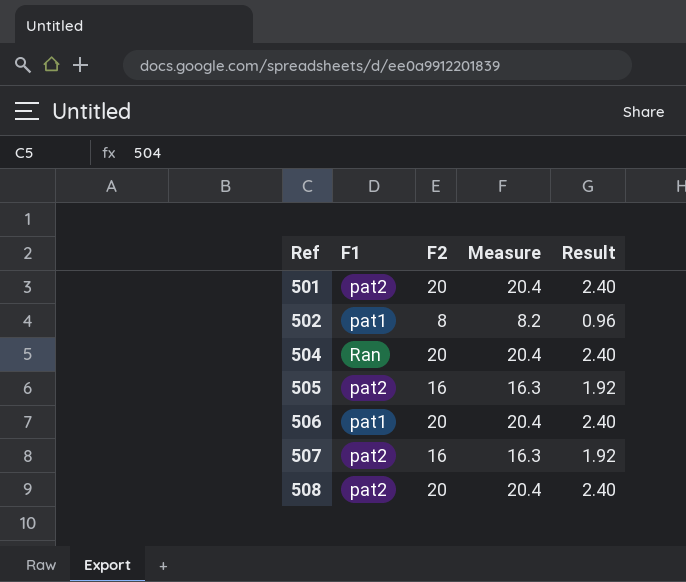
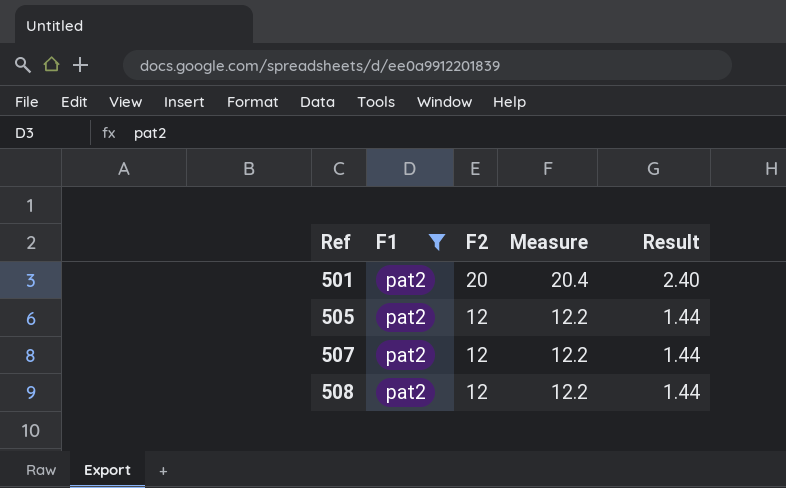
filter: none -> F1 = pat2
505 | F2: 16 -> 12
505 | Measure: 16.3 -> 12.2
505 | Result: 1.92 -> 1.44
507 | F2: 16 -> 12
507 | Measure: 16.3 -> 12.2
507 | Result: 1.92 -> 1.44
508 | F2: 20 -> 12
508 | Measure: 20.4 -> 12.2
508 | Result: 2.40 -> 1.44

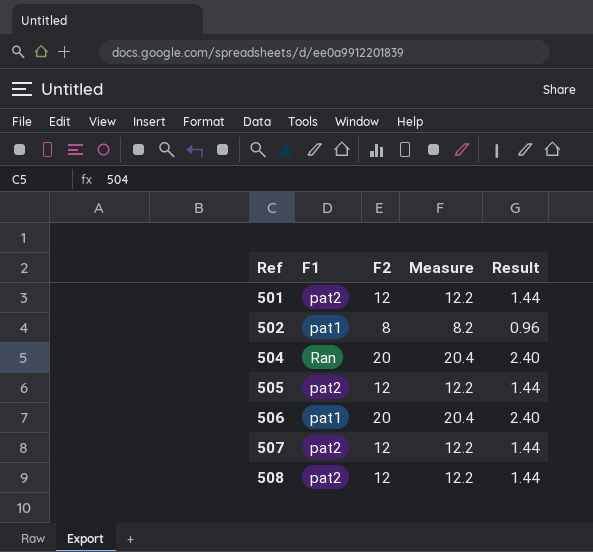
filter: F1 = pat2 -> none
501 | F2: 20 -> 12
501 | Measure: 20.4 -> 12.2
501 | Result: 2.40 -> 1.44

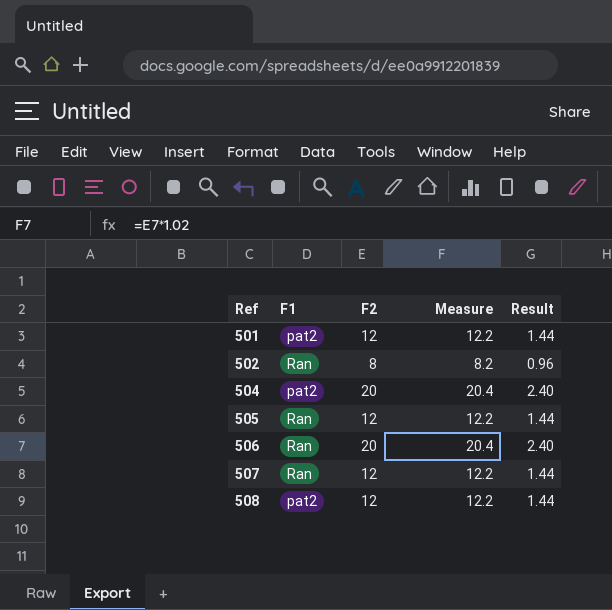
502 | F1: pat1 -> Ran
504 | F1: Ran -> pat2
505 | F1: pat2 -> Ran
506 | F1: pat1 -> Ran
507 | F1: pat2 -> Ran

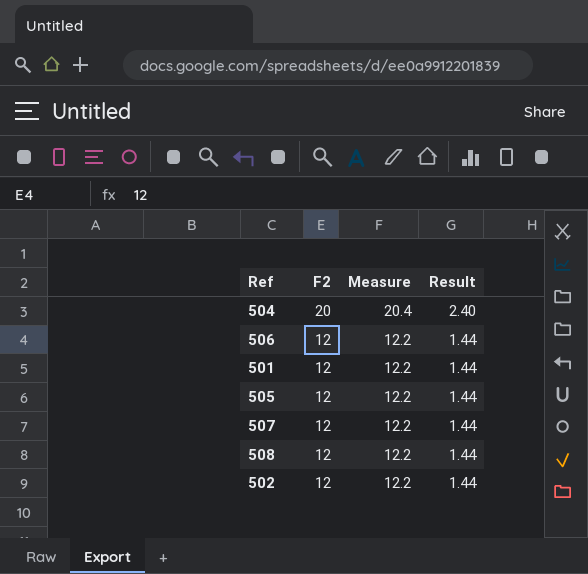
row order: Ref ascending -> F2 descending
column F1 | position: 2 -> none
506 | F2: 20 -> 12
506 | Measure: 20.4 -> 12.2
506 | Result: 2.40 -> 1.44
502 | F2: 8 -> 12
502 | Measure: 8.2 -> 12.2
502 | Result: 0.96 -> 1.44

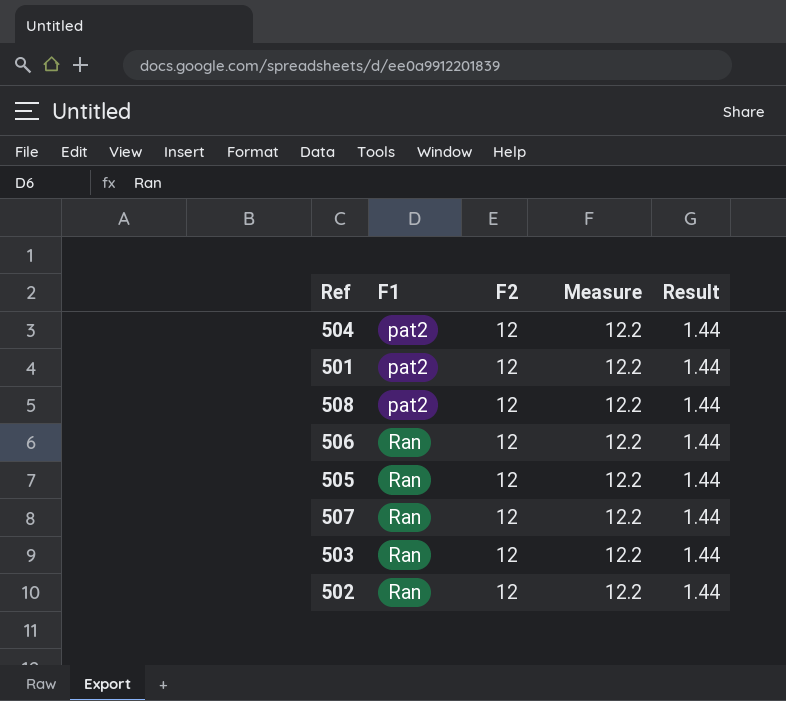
row order: F2 descending -> F1 ascending
column F1 | position: none -> 2
504 | F2: 20 -> 12
504 | Measure: 20.4 -> 12.2
504 | Result: 2.40 -> 1.44
row 503: none -> Ran | 12 | 12.2 | 1.44

